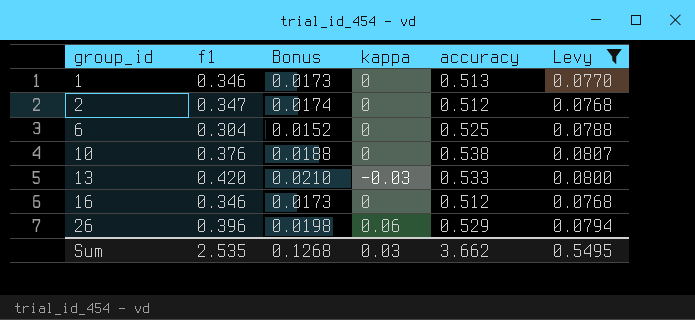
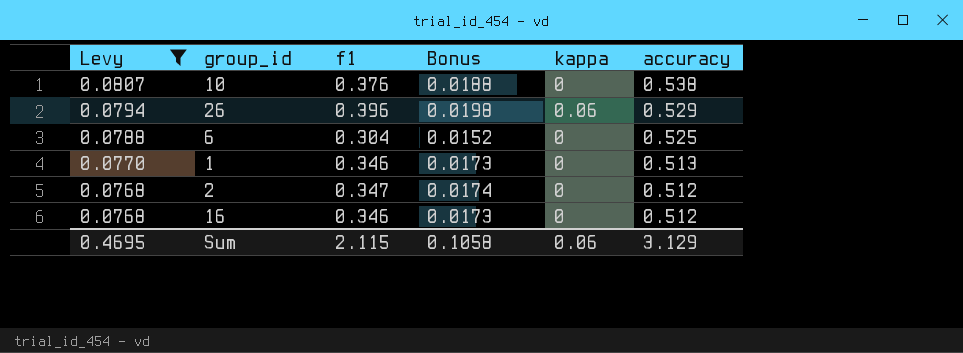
row order: group_id ascending -> Levy descending
column Levy | position: 6 -> 1
row 13: 0.420 | 0.0210 | -0.03 | 0.533 | 0.0800 -> none
Sum | Levy: 0.5495 -> 0.4695
Sum | f1: 2.535 -> 2.115
Sum | Bonus: 0.1268 -> 0.1058
Sum | kappa: 0.03 -> 0.06
Sum | accuracy: 3.662 -> 3.129

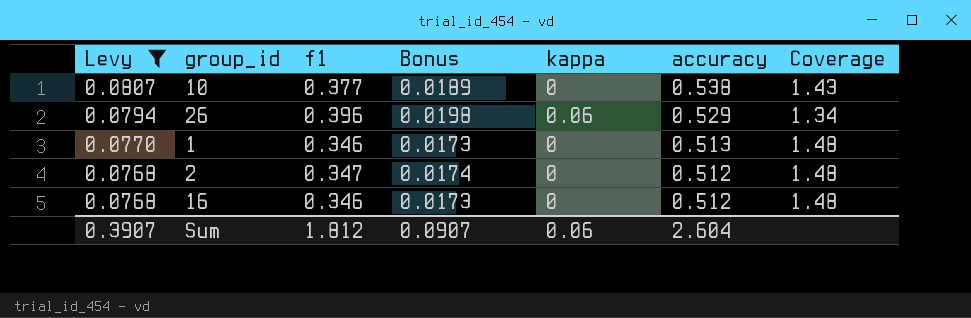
column Coverage | formula: none -> [accuracy] / [f1]
row 6: 0.0788 | 0.304 | 0.0152 | 0 | 0.525 -> none
10 | f1: 0.376 -> 0.377
10 | Bonus: 0.0188 -> 0.0189
Sum | Levy: 0.4695 -> 0.3907
Sum | f1: 2.115 -> 1.812
Sum | Bonus: 0.1058 -> 0.0907
Sum | accuracy: 3.129 -> 2.604

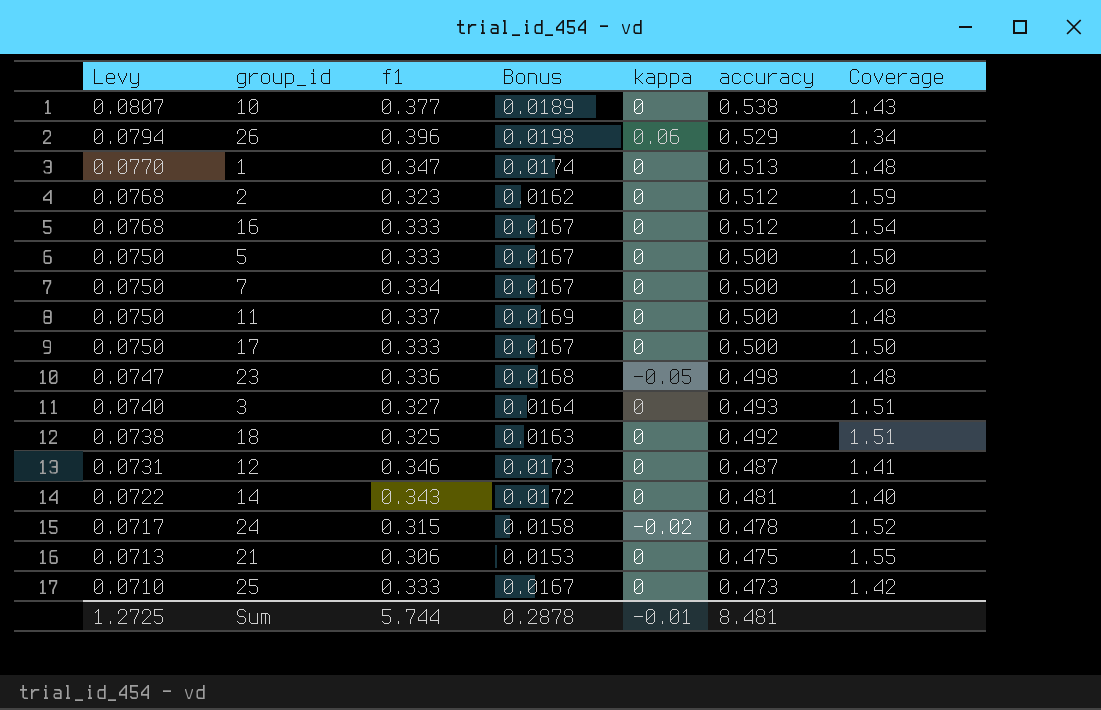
filter: Levy >= 0.0768 -> none
1 | f1: 0.346 -> 0.347
1 | Bonus: 0.0173 -> 0.0174
2 | f1: 0.347 -> 0.323
2 | Bonus: 0.0174 -> 0.0162
2 | Coverage: 1.48 -> 1.59
16 | f1: 0.346 -> 0.333
16 | Bonus: 0.0173 -> 0.0167
16 | Coverage: 1.48 -> 1.54
Sum | Levy: 0.3907 -> 1.2725
Sum | f1: 1.812 -> 5.744
Sum | Bonus: 0.0907 -> 0.2878
Sum | kappa: 0.06 -> -0.01
Sum | accuracy: 2.604 -> 8.481

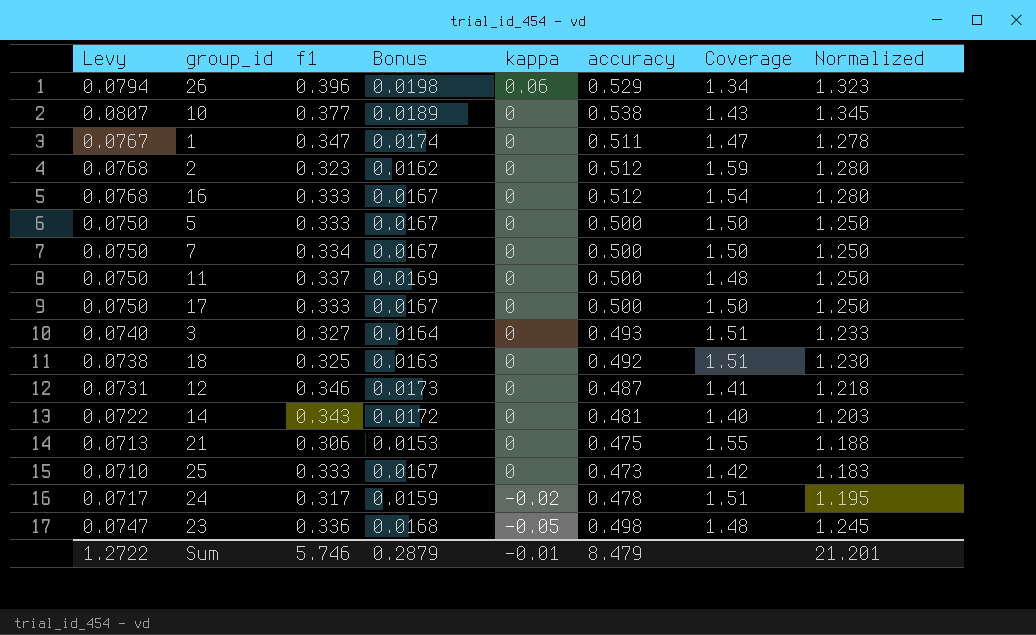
row order: Levy descending -> kappa descending
column Normalized | formula: none -> [accuracy] * 2.5
1 | Levy: 0.0770 -> 0.0767
1 | accuracy: 0.513 -> 0.511
1 | Coverage: 1.48 -> 1.47
24 | f1: 0.315 -> 0.317
24 | Bonus: 0.0158 -> 0.0159
24 | Coverage: 1.52 -> 1.51
Sum | Levy: 1.2725 -> 1.2722
Sum | f1: 5.744 -> 5.746
Sum | Bonus: 0.2878 -> 0.2879
Sum | accuracy: 8.481 -> 8.479

